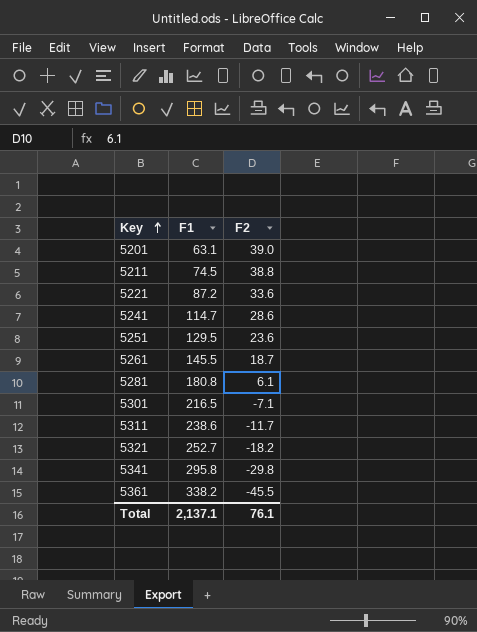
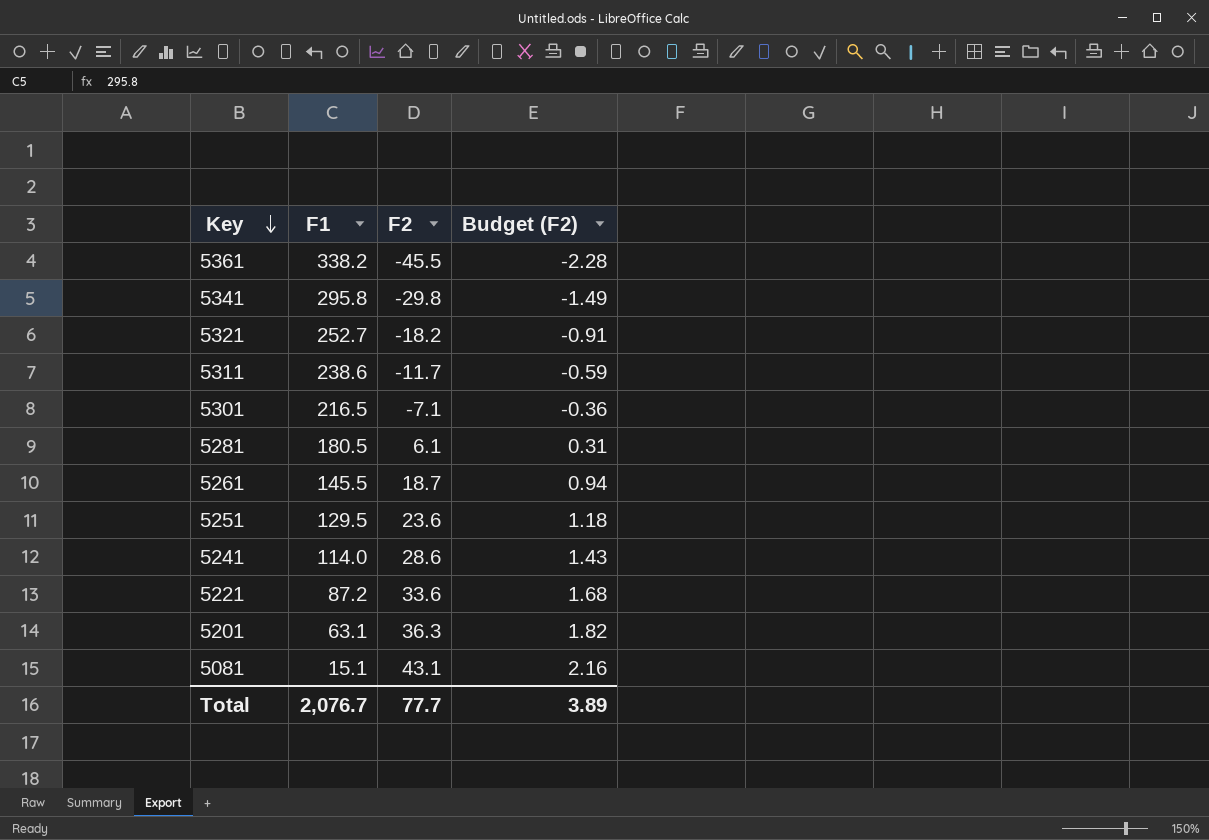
row order: Key ascending -> Key descending
column Budget (F2) | formula: none -> [F2] * 0.05
row 5211: 74.5 | 38.8 -> none
5281 | F1: 180.8 -> 180.5
5241 | F1: 114.7 -> 114.0
5201 | F2: 39.0 -> 36.3
row 5081: none -> 15.1 | 43.1 | 2.16
Total | F1: 2,137.1 -> 2,076.7
Total | F2: 76.1 -> 77.7

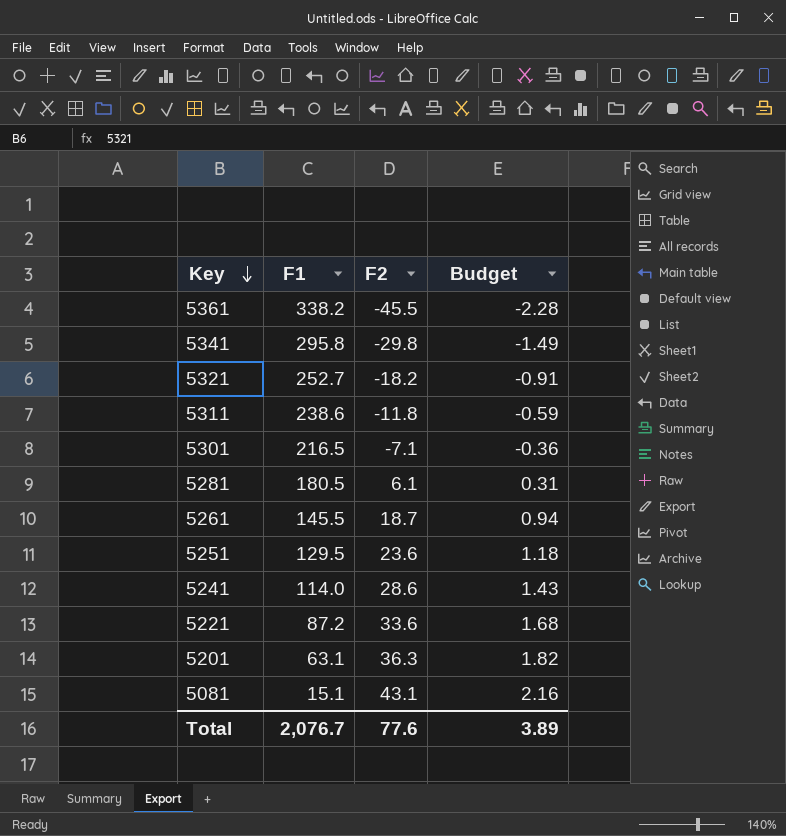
column name: Budget (F2) -> Budget
5311 | F2: -11.7 -> -11.8
Total | F2: 77.7 -> 77.6

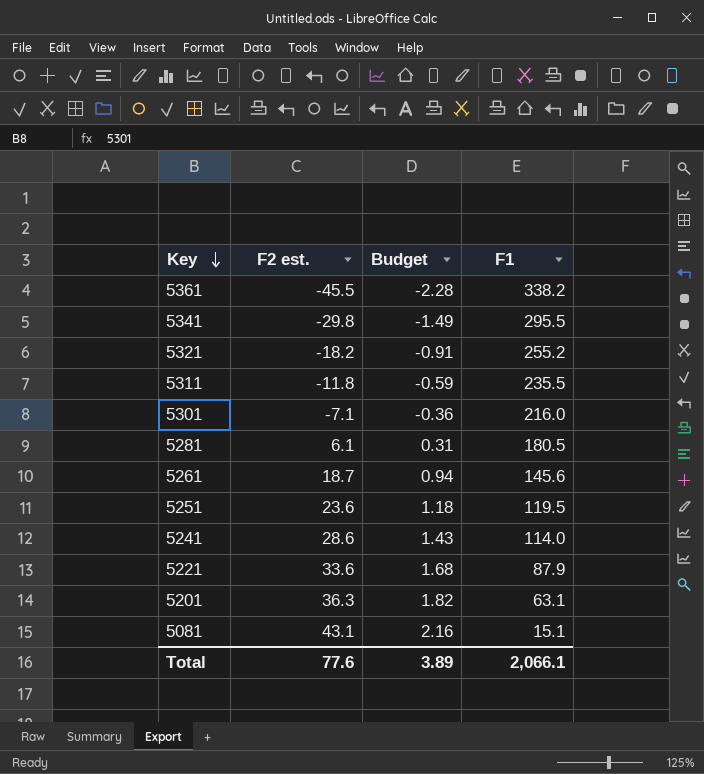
column name: F2 -> F2 est.
column F1 | position: 2 -> 4
5341 | F1: 295.8 -> 295.5
5321 | F1: 252.7 -> 255.2
5311 | F1: 238.6 -> 235.5
5301 | F1: 216.5 -> 216.0
5261 | F1: 145.5 -> 145.6
5251 | F1: 129.5 -> 119.5
5221 | F1: 87.2 -> 87.9
Total | F1: 2,076.7 -> 2,066.1

